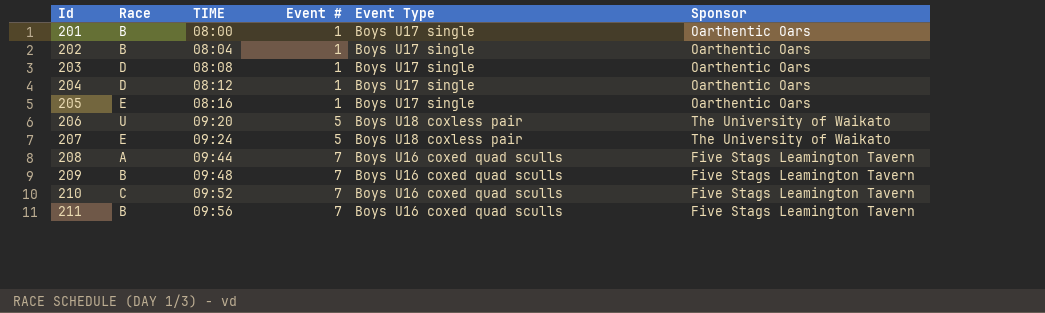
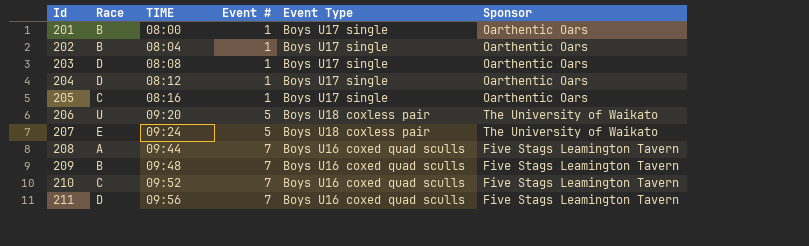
205 | Race: E -> C
211 | Race: B -> D

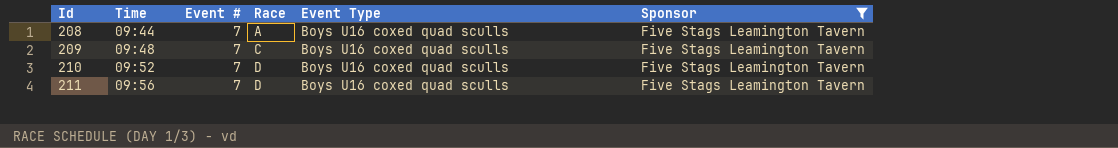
filter: none -> Sponsor = Five Stags Leamington Tavern
column name: TIME -> Time
column Race | position: 2 -> 4
209 | Race: B -> C
210 | Race: C -> D

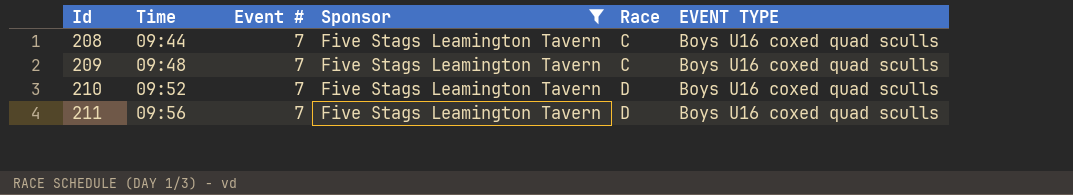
column Sponsor | position: 6 -> 4
column name: Event Type -> EVENT TYPE
208 | Race: A -> C

